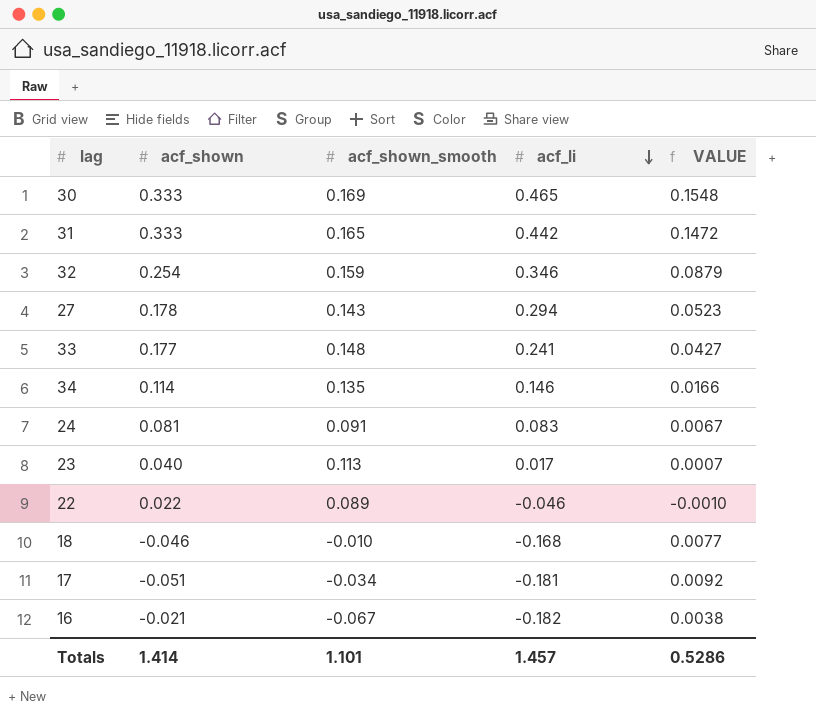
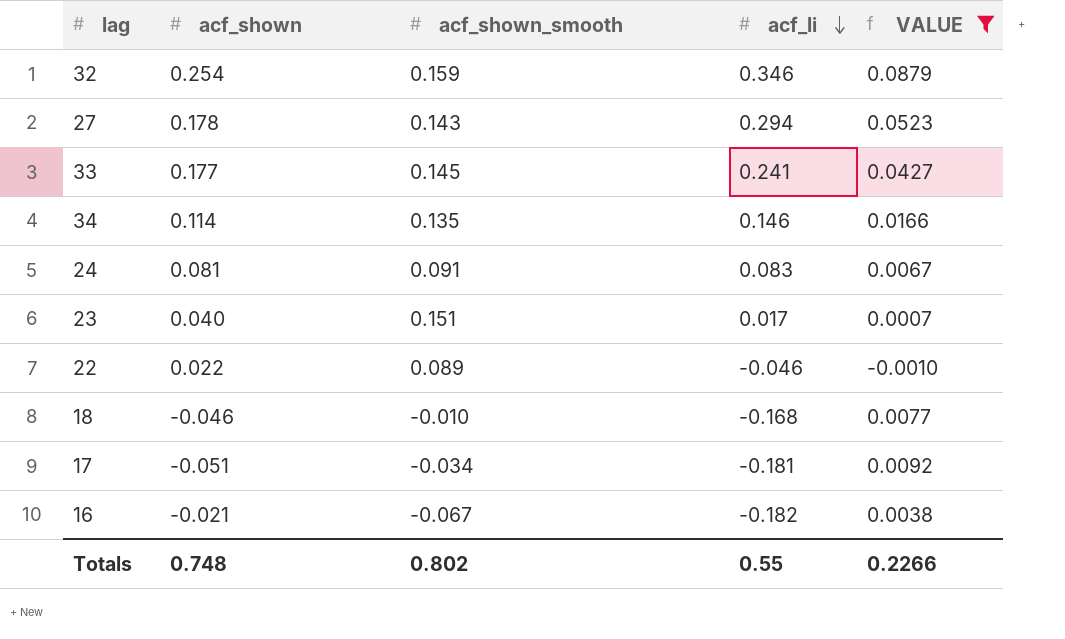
filter: none -> VALUE <= 0.0879
33 | acf_shown_smooth: 0.148 -> 0.145
23 | acf_shown_smooth: 0.113 -> 0.151
Totals | acf_shown: 1.414 -> 0.748
Totals | acf_shown_smooth: 1.101 -> 0.802
Totals | acf_li: 1.457 -> 0.55
Totals | VALUE: 0.5286 -> 0.2266

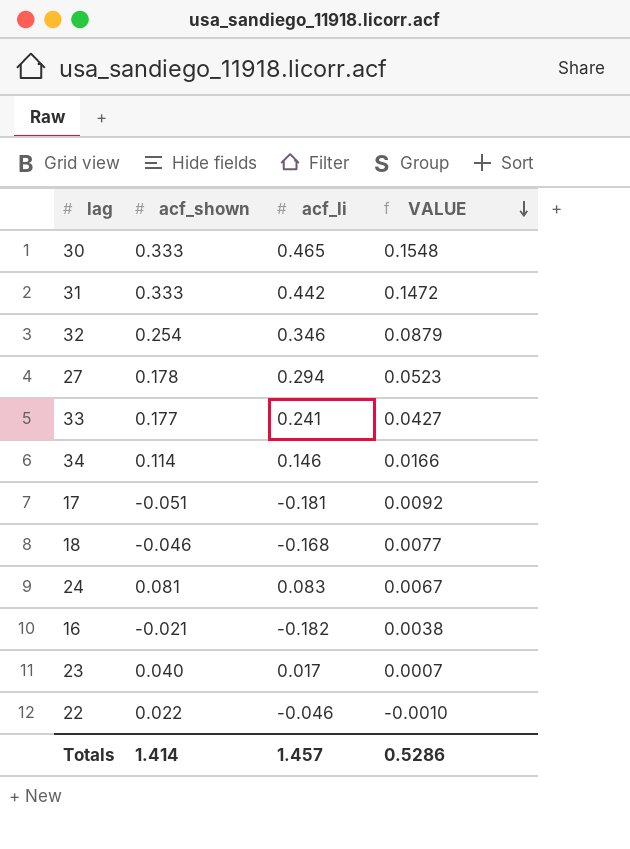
filter: VALUE <= 0.0879 -> none
row order: acf_li descending -> VALUE descending
column acf_shown_smooth | position: 3 -> none
Totals | acf_shown: 0.748 -> 1.414
Totals | acf_li: 0.55 -> 1.457
Totals | VALUE: 0.2266 -> 0.5286

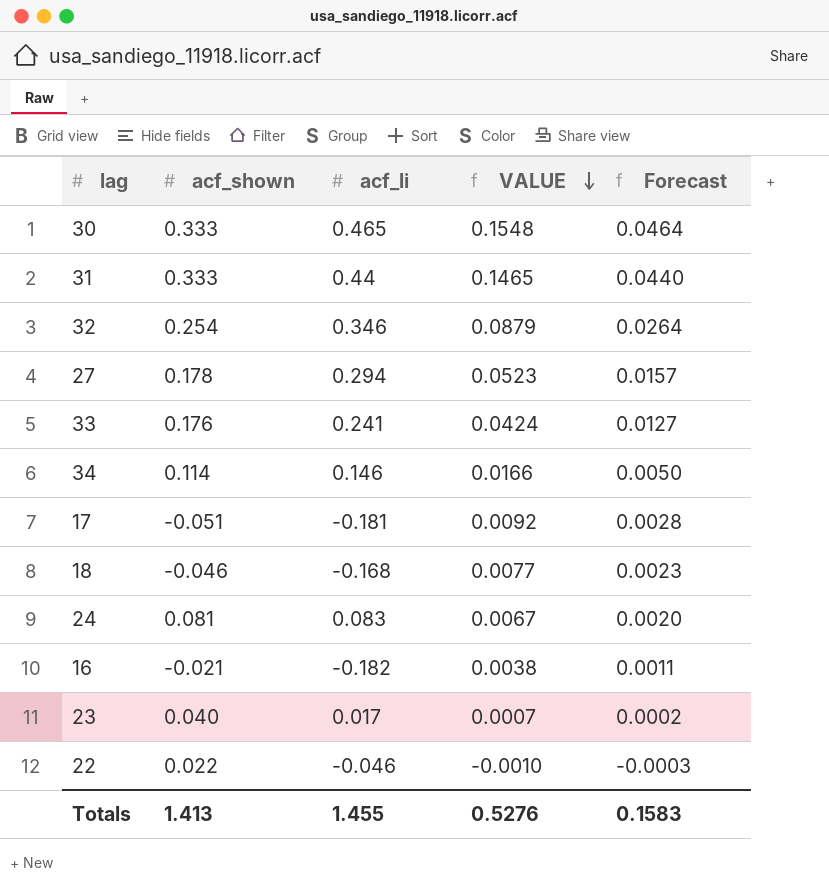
column Forecast | formula: none -> [VALUE] * 0.3
31 | acf_li: 0.442 -> 0.44
31 | VALUE: 0.1472 -> 0.1465
33 | acf_shown: 0.177 -> 0.176
33 | VALUE: 0.0427 -> 0.0424
Totals | acf_shown: 1.414 -> 1.413
Totals | acf_li: 1.457 -> 1.455
Totals | VALUE: 0.5286 -> 0.5276

